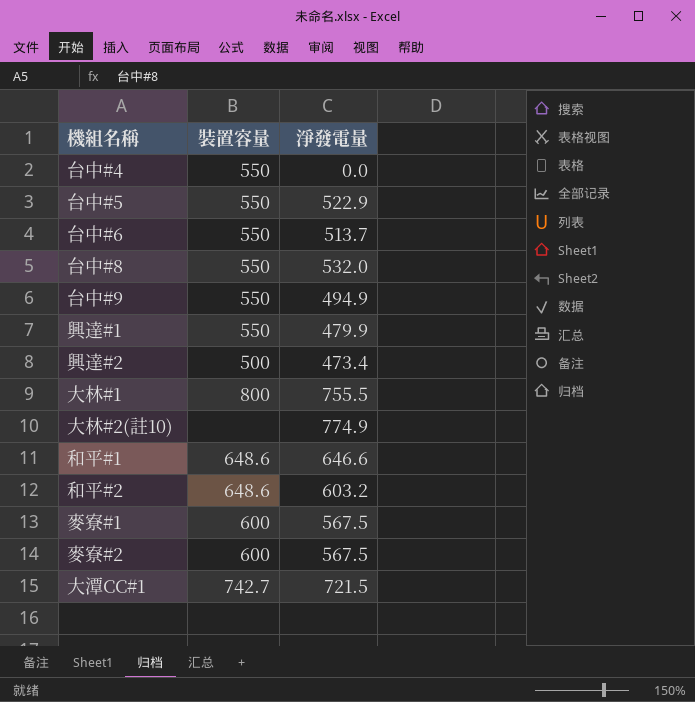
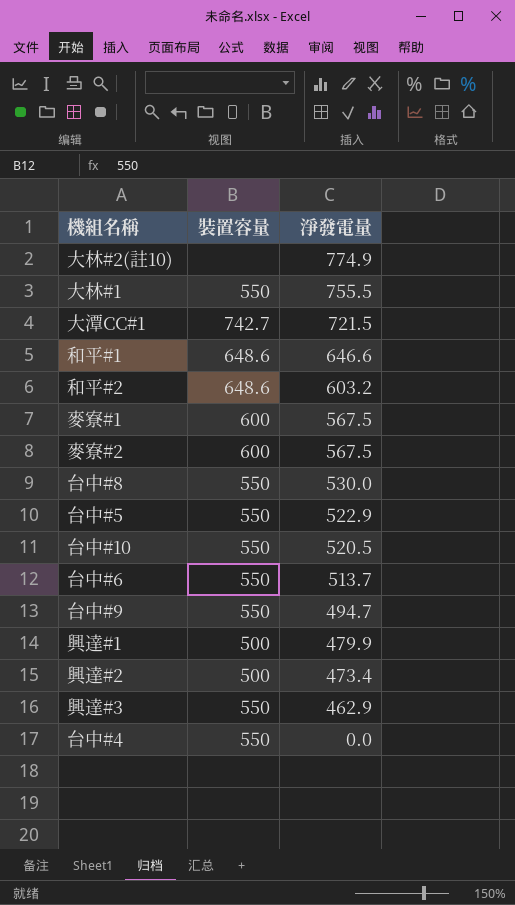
row order: none -> 淨發電量 descending
大林#1 | 裝置容量: 800 -> 550
台中#8 | 淨發電量: 532.0 -> 530.0
row 台中#10: none -> 550 | 520.5
台中#9 | 淨發電量: 494.9 -> 494.7
興達#1 | 裝置容量: 550 -> 500
row 興達#3: none -> 550 | 462.9

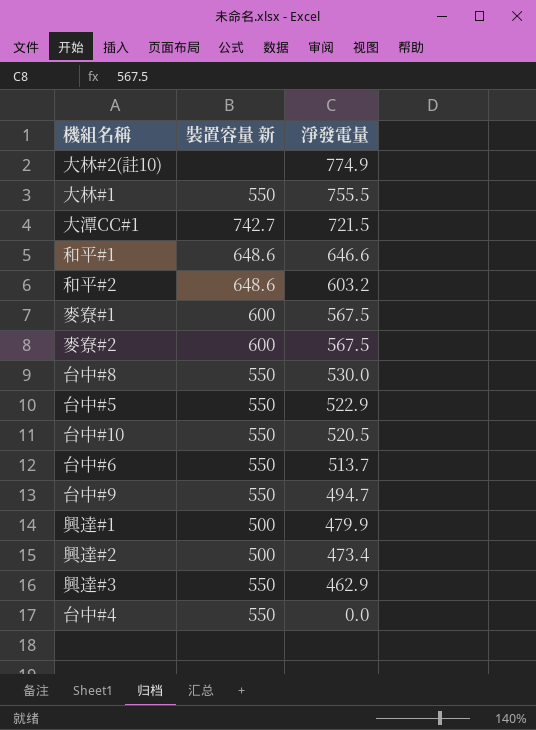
column name: 裝置容量 -> 裝置容量 新

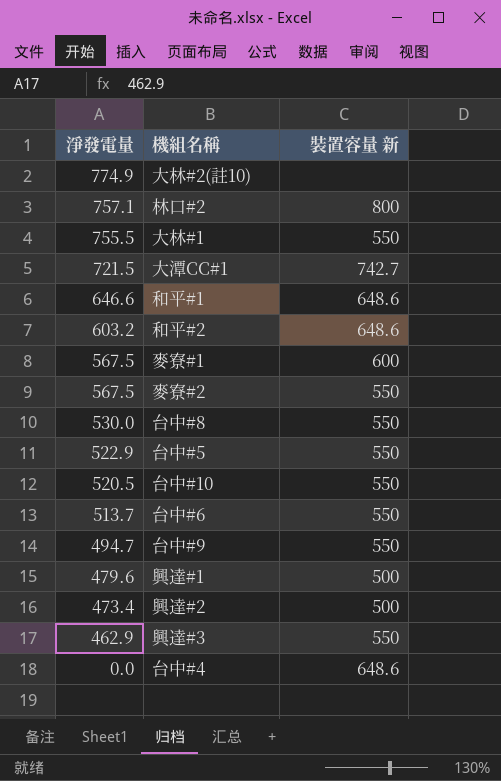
column 淨發電量 | position: 3 -> 1
row 林口#2: none -> 757.1 | 800
麥寮#2 | 裝置容量 新: 600 -> 550
興達#1 | 淨發電量: 479.9 -> 479.6
台中#4 | 裝置容量 新: 550 -> 648.6

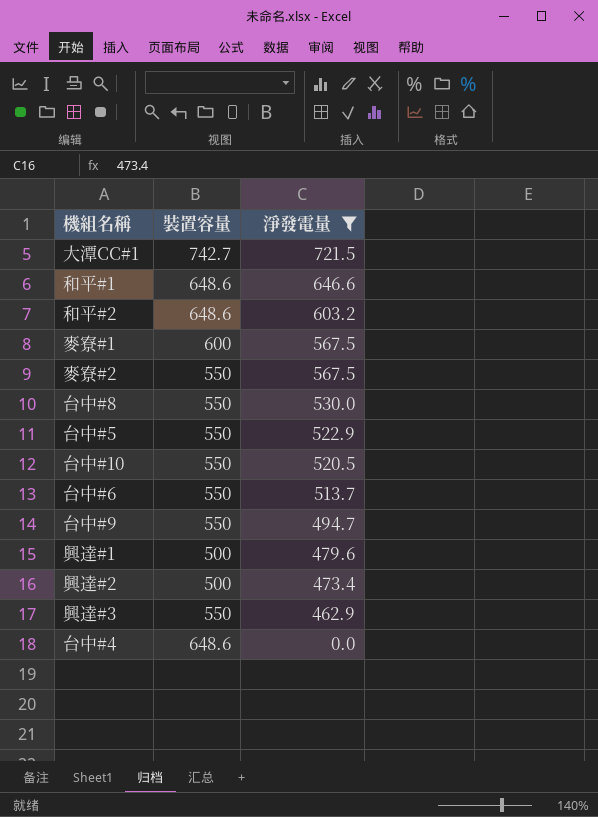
filter: none -> 淨發電量 <= 721.5
column name: 裝置容量 新 -> 裝置容量
column 淨發電量 | position: 1 -> 3

